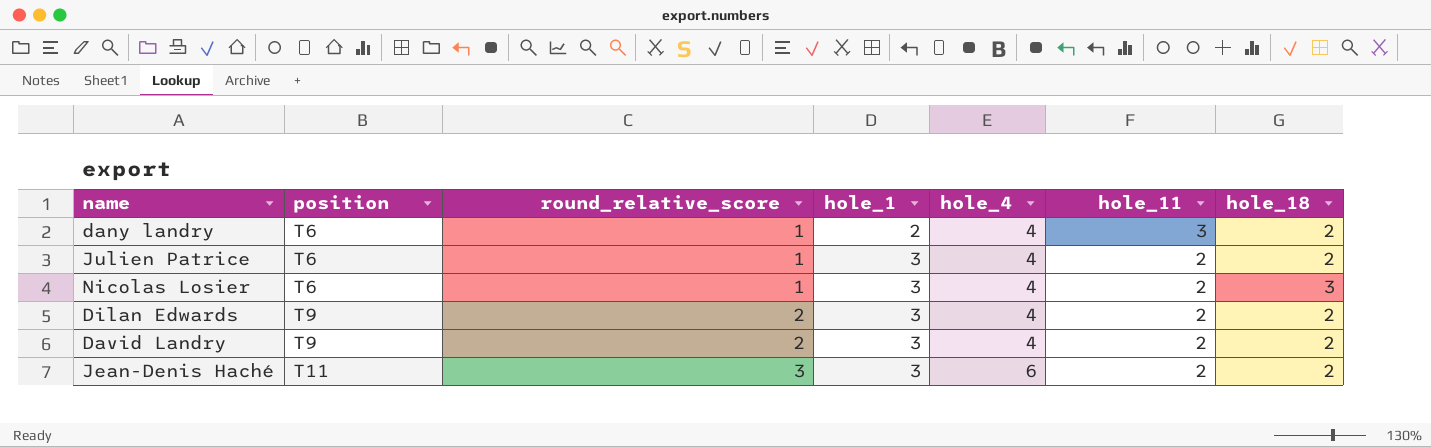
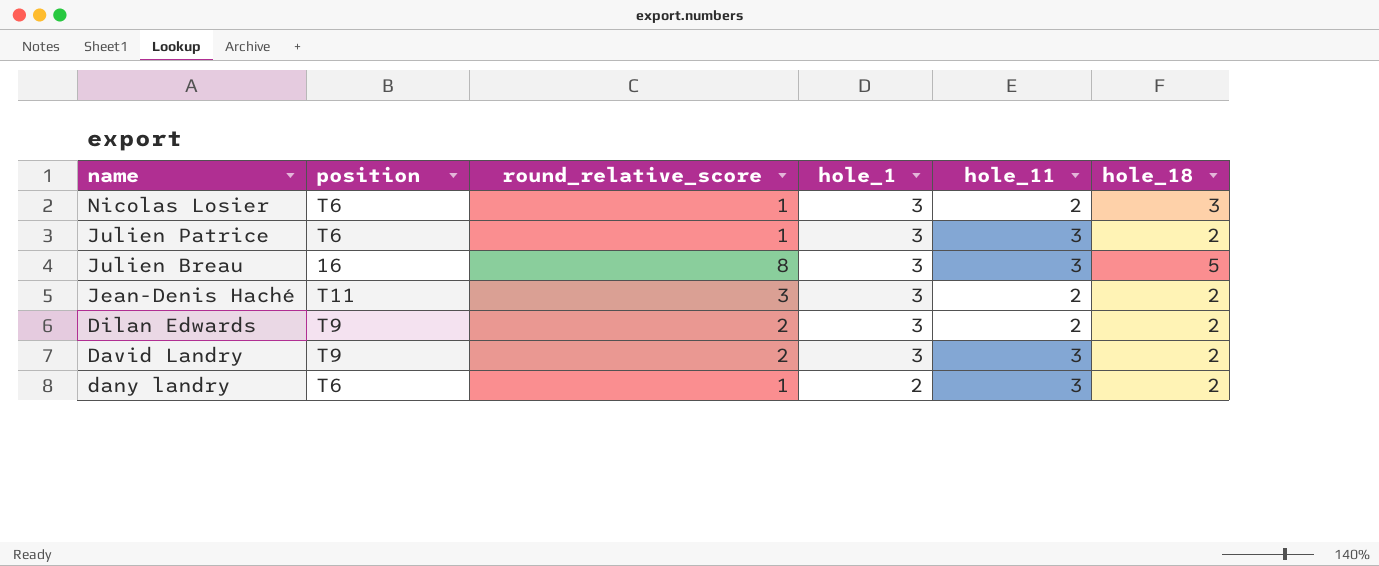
row order: position ascending -> name descending
column hole_4 | position: 5 -> none
Julien Patrice | hole_11: 2 -> 3
row Julien Breau: none -> 16 | 8 | 3 | 3 | 5
David Landry | hole_11: 2 -> 3

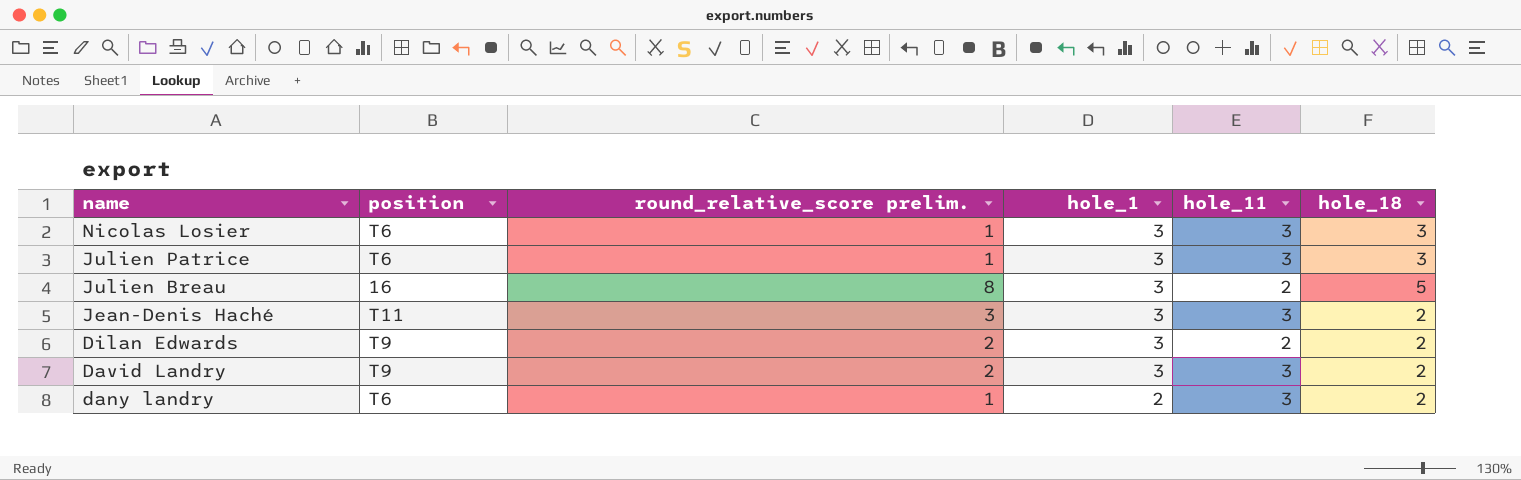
column name: round_relative_score -> round_relative_score prelim.
Nicolas Losier | hole_11: 2 -> 3
Julien Patrice | hole_18: 2 -> 3
Julien Breau | hole_11: 3 -> 2
Jean-Denis Haché | hole_11: 2 -> 3

